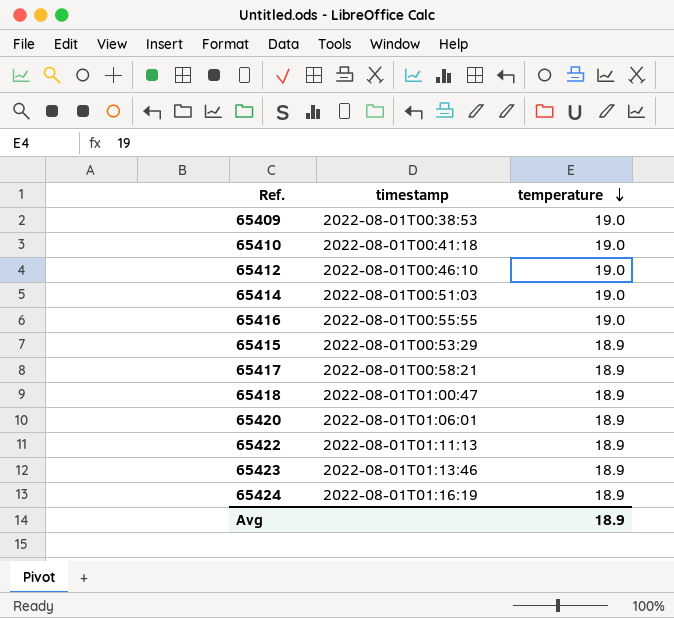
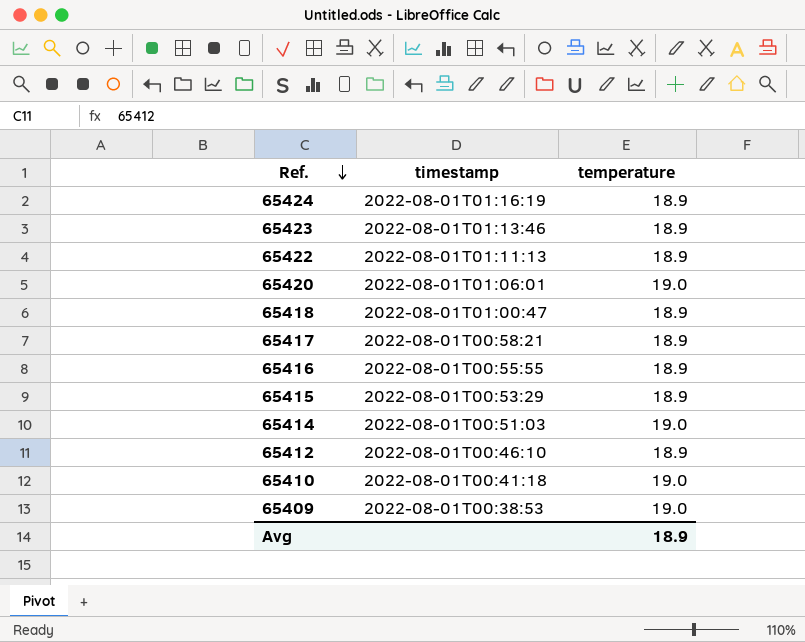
row order: temperature descending -> Ref. descending
65420 | temperature: 18.9 -> 19.0
65416 | temperature: 19.0 -> 18.9
65412 | temperature: 19.0 -> 18.9

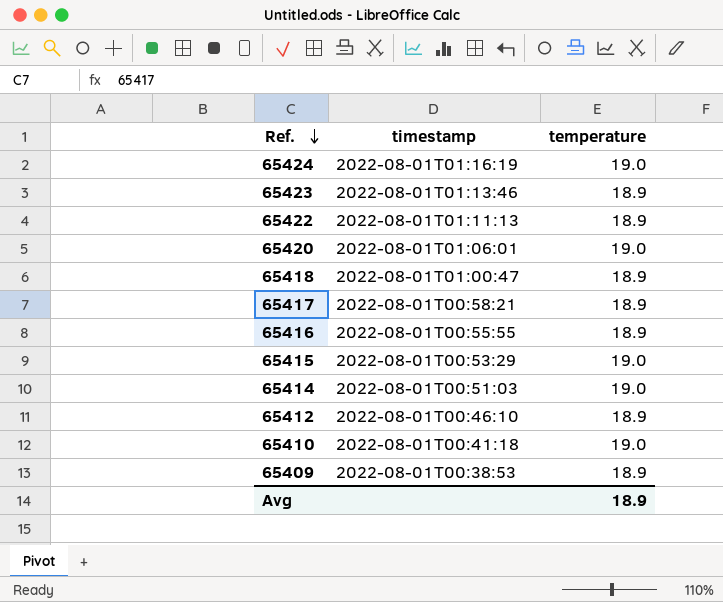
65424 | temperature: 18.9 -> 19.0
65415 | temperature: 18.9 -> 19.0
65409 | temperature: 19.0 -> 18.9

